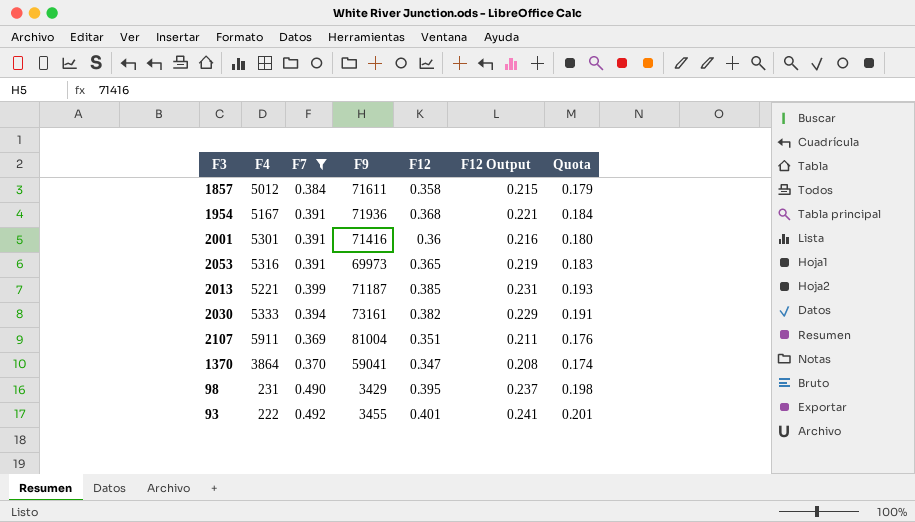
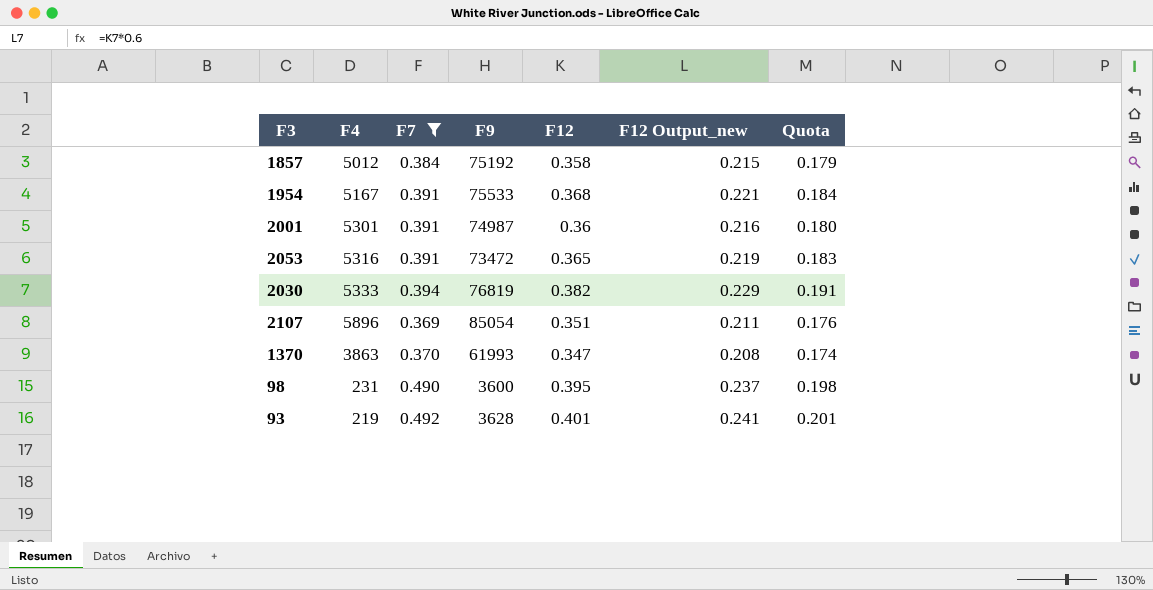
column name: F12 Output -> F12 Output_new
row 2013: 5221 | 0.399 | 71187 | 0.385 | 0.231 | 0.193 -> none
1857 | F9: 71611 -> 75192
1954 | F9: 71936 -> 75533
2001 | F9: 71416 -> 74987
2053 | F9: 69973 -> 73472
2030 | F9: 73161 -> 76819
2107 | F4: 5911 -> 5896
2107 | F9: 81004 -> 85054
1370 | F4: 3864 -> 3863
1370 | F9: 59041 -> 61993
98 | F9: 3429 -> 3600
93 | F4: 222 -> 219
93 | F9: 3455 -> 3628

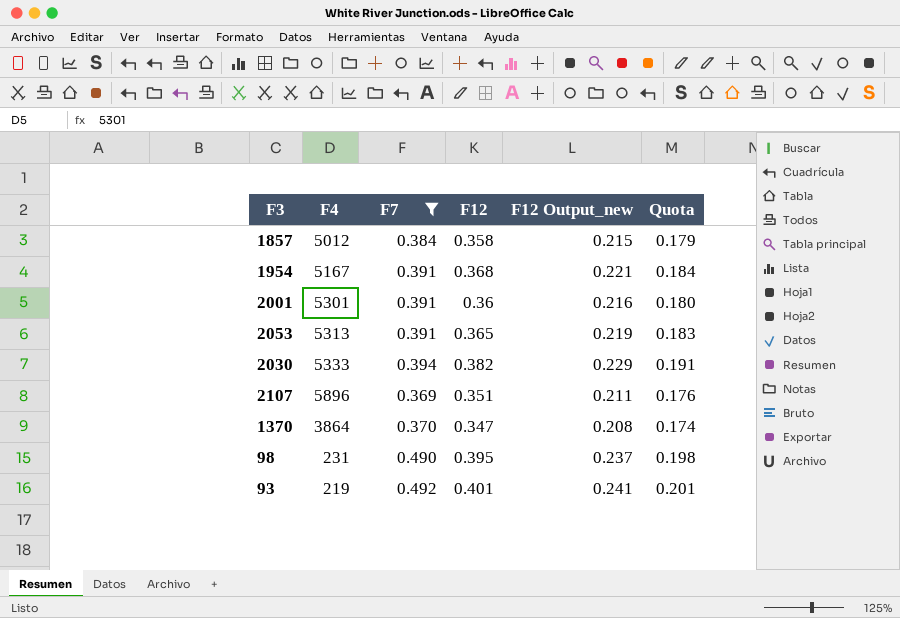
column F9 | position: 4 -> none
2053 | F4: 5316 -> 5313
1370 | F4: 3863 -> 3864

